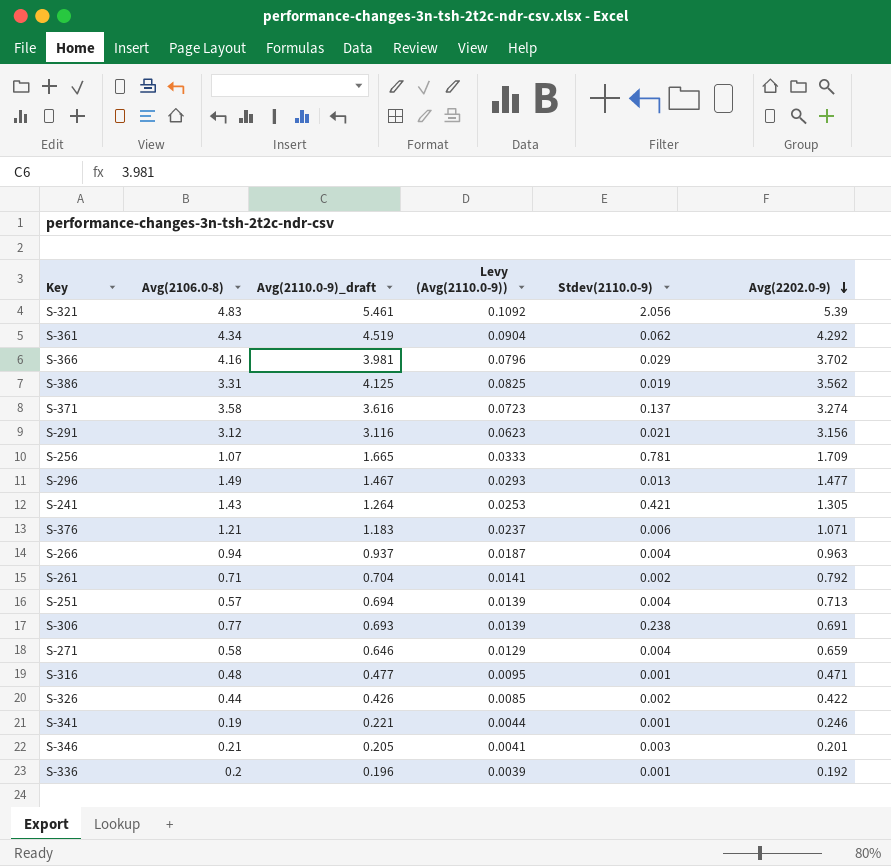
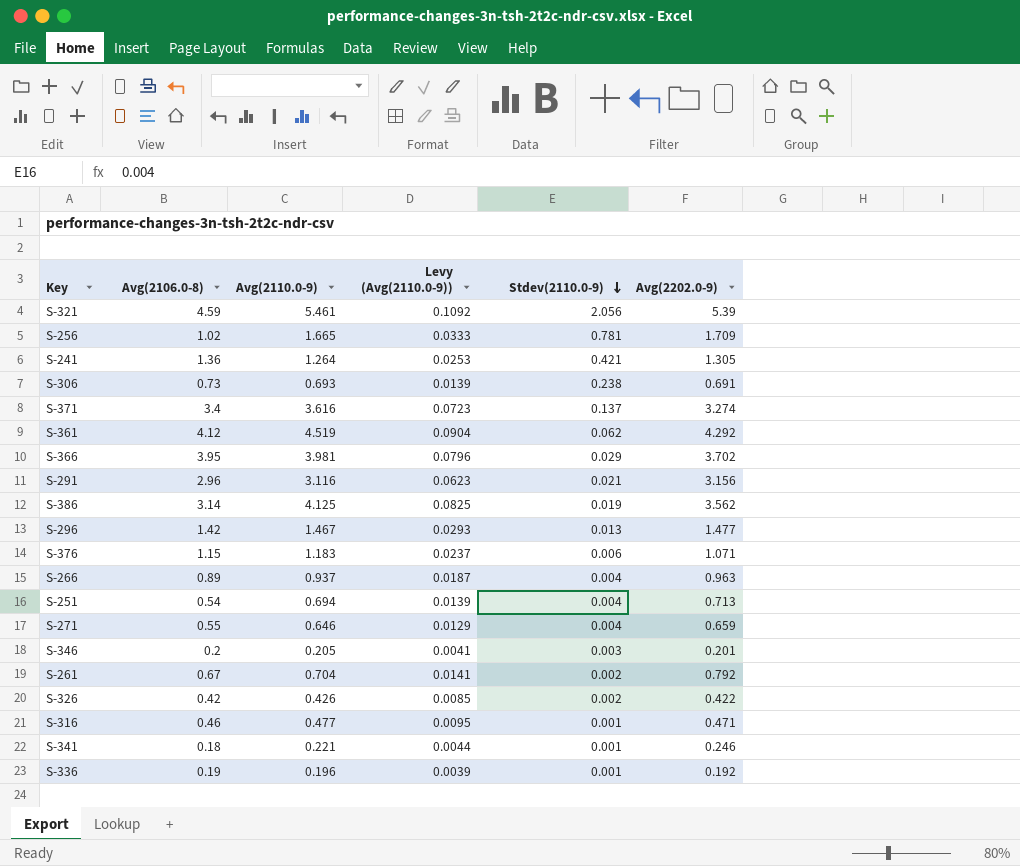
row order: Avg(2202.0-9) descending -> Stdev(2110.0-9) descending
column name: Avg(2110.0-9)_draft -> Avg(2110.0-9)
S-321 | Avg(2106.0-8): 4.83 -> 4.59
S-256 | Avg(2106.0-8): 1.07 -> 1.02
S-241 | Avg(2106.0-8): 1.43 -> 1.36
S-306 | Avg(2106.0-8): 0.77 -> 0.73
S-371 | Avg(2106.0-8): 3.58 -> 3.4
S-361 | Avg(2106.0-8): 4.34 -> 4.12
S-366 | Avg(2106.0-8): 4.16 -> 3.95
S-291 | Avg(2106.0-8): 3.12 -> 2.96
S-386 | Avg(2106.0-8): 3.31 -> 3.14
S-296 | Avg(2106.0-8): 1.49 -> 1.42
S-376 | Avg(2106.0-8): 1.21 -> 1.15
S-266 | Avg(2106.0-8): 0.94 -> 0.89
S-251 | Avg(2106.0-8): 0.57 -> 0.54
S-271 | Avg(2106.0-8): 0.58 -> 0.55
S-346 | Avg(2106.0-8): 0.21 -> 0.2
S-261 | Avg(2106.0-8): 0.71 -> 0.67
S-326 | Avg(2106.0-8): 0.44 -> 0.42
S-316 | Avg(2106.0-8): 0.48 -> 0.46
S-341 | Avg(2106.0-8): 0.19 -> 0.18
S-336 | Avg(2106.0-8): 0.2 -> 0.19

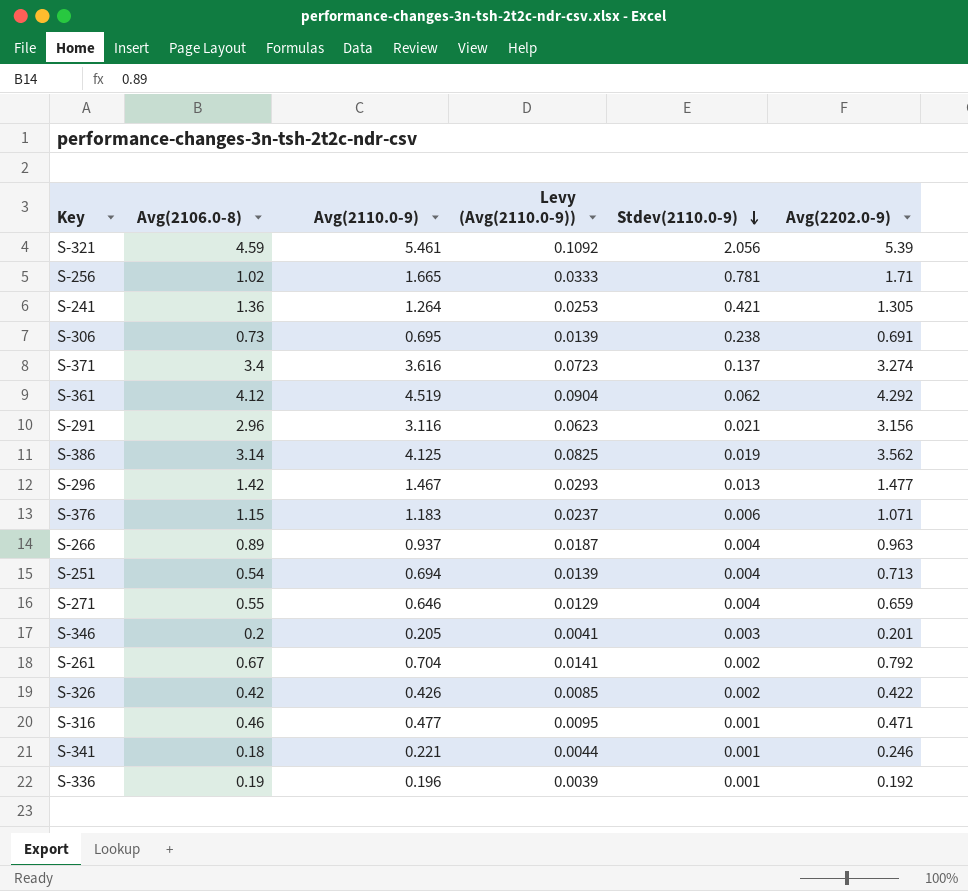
row S-366: 3.95 | 3.981 | 0.0796 | 0.029 | 3.702 -> none
S-256 | Avg(2202.0-9): 1.709 -> 1.71
S-306 | Avg(2110.0-9): 0.693 -> 0.695

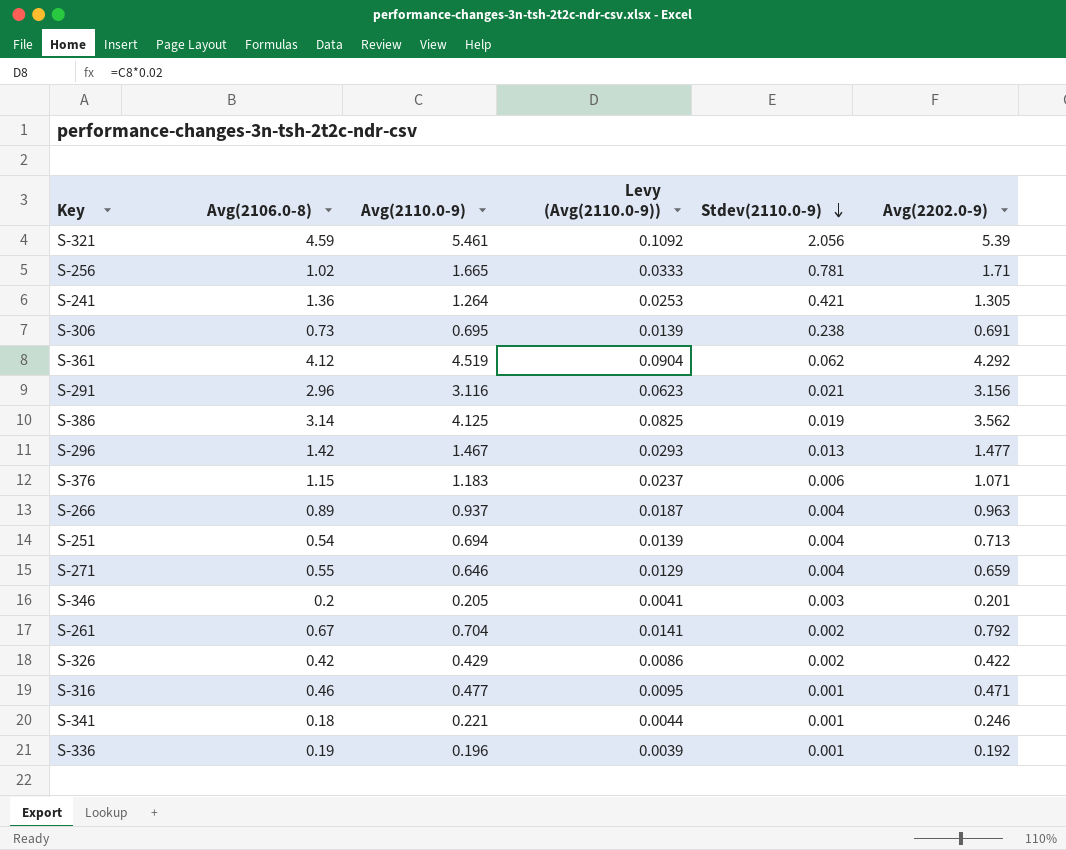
row S-371: 3.4 | 3.616 | 0.0723 | 0.137 | 3.274 -> none
S-326 | Avg(2110.0-9): 0.426 -> 0.429
S-326 | Levy (Avg(2110.0-9)): 0.0085 -> 0.0086

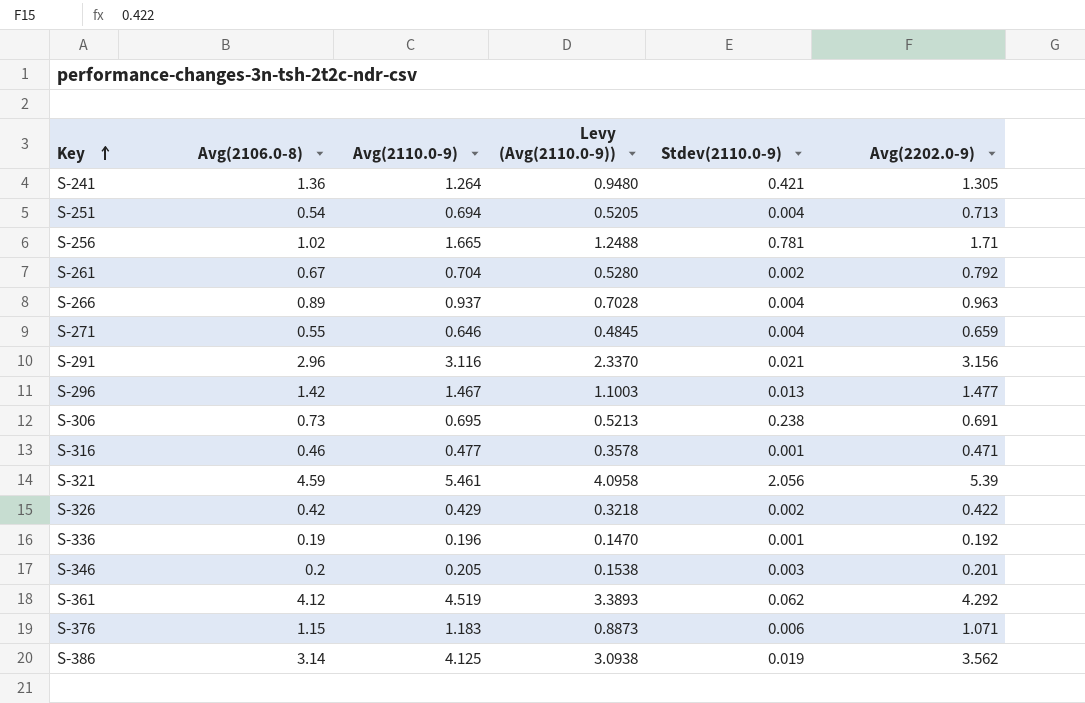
row order: Stdev(2110.0-9) descending -> Key ascending
column Levy (Avg(2110.0-9)) | formula: [Avg(2110.0-9)] * 0.02 -> [Avg(2110.0-9)] * 0.75
row S-341: 0.18 | 0.221 | 0.0044 | 0.001 | 0.246 -> none

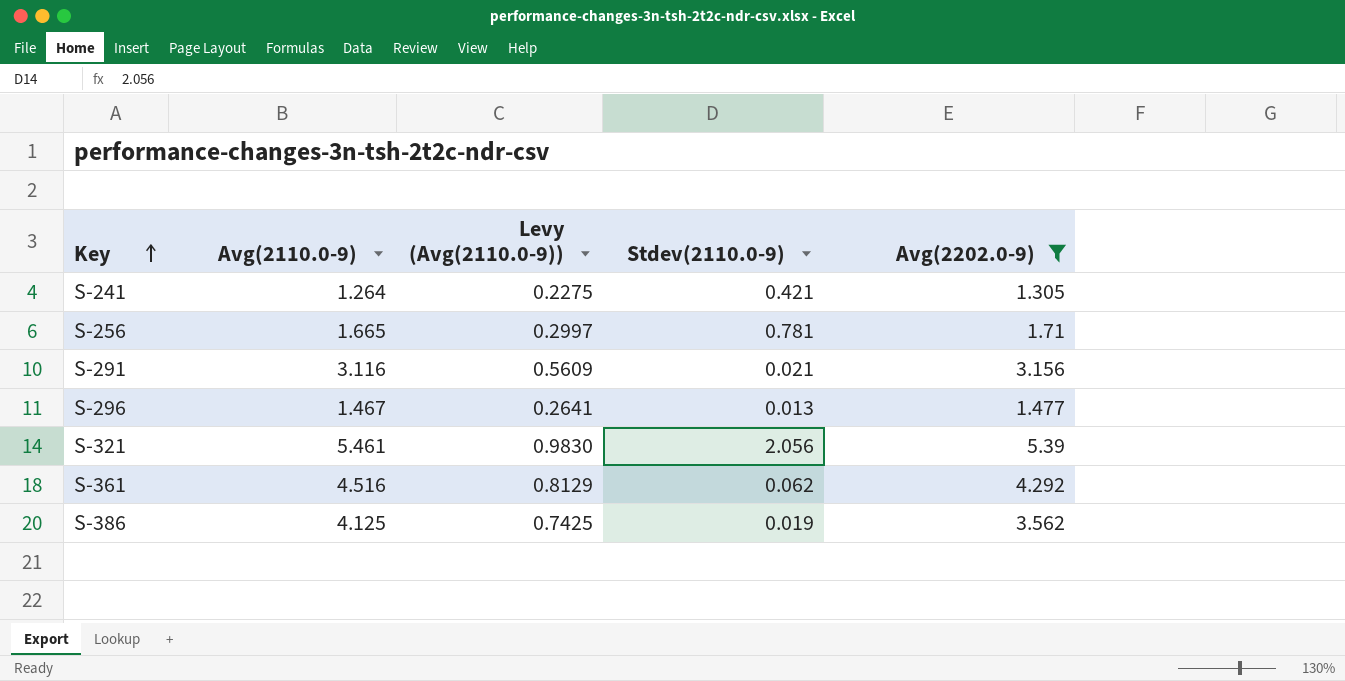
filter: none -> Avg(2202.0-9) >= 1.305
column Avg(2106.0-8) | position: 2 -> none
column Levy (Avg(2110.0-9)) | formula: [Avg(2110.0-9)] * 0.75 -> [Avg(2110.0-9)] * 0.18
S-361 | Avg(2110.0-9): 4.519 -> 4.516

